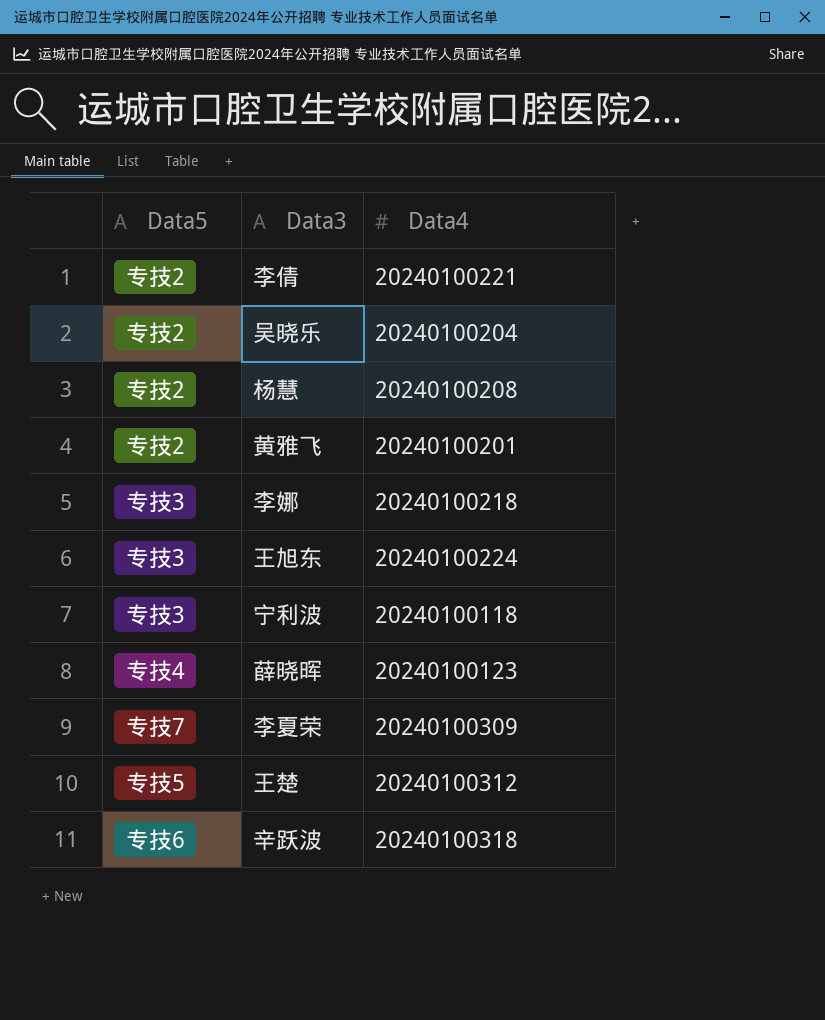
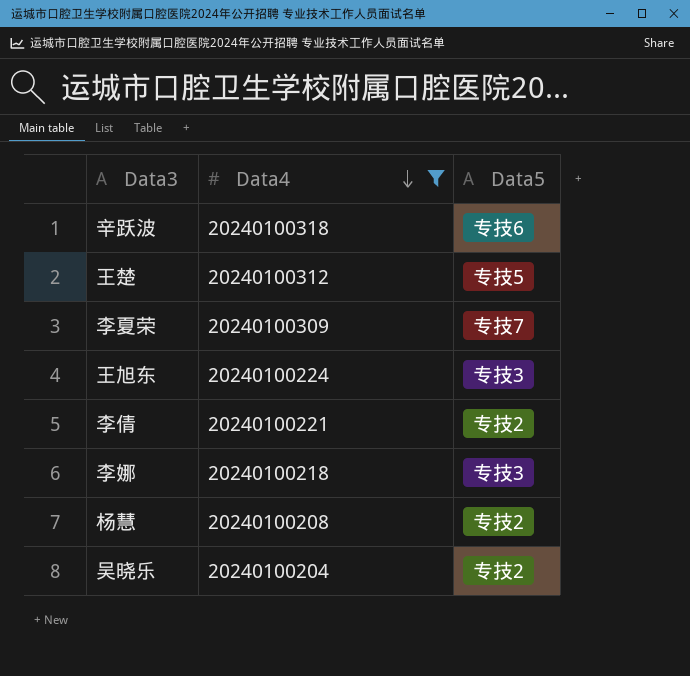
filter: none -> Data4 >= 20240100204
row order: none -> Data4 descending
column Data5 | position: 1 -> 3

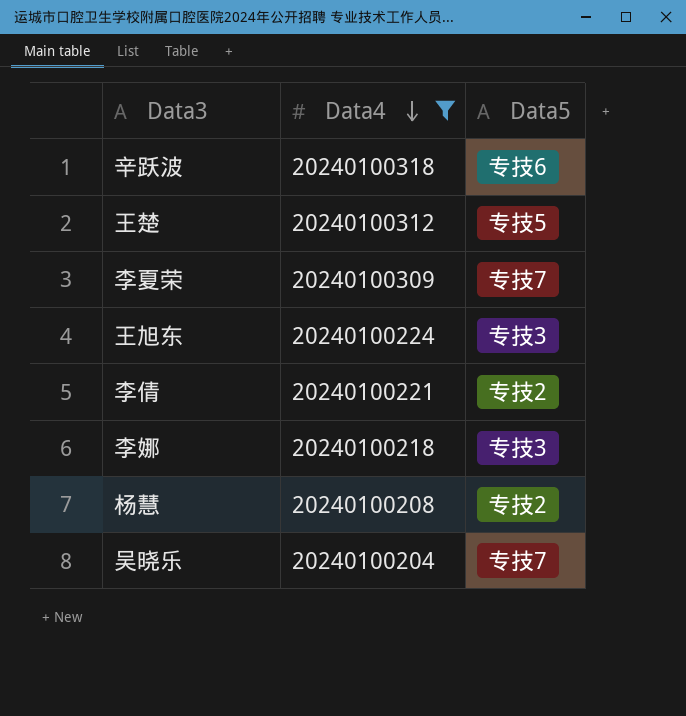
吴晓乐 | Data5: 专技2 -> 专技7

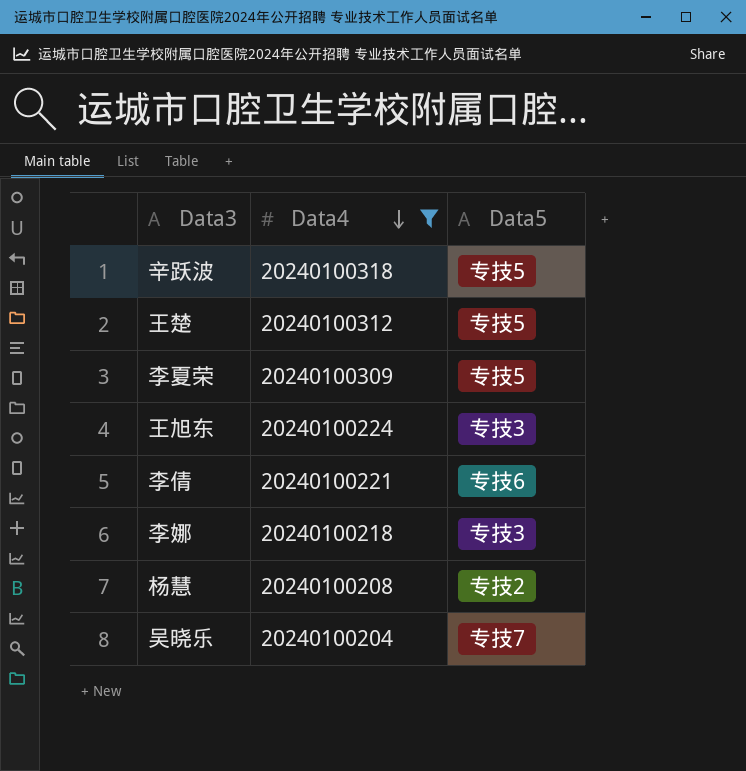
辛跃波 | Data5: 专技6 -> 专技5
李夏荣 | Data5: 专技7 -> 专技5
李倩 | Data5: 专技2 -> 专技6

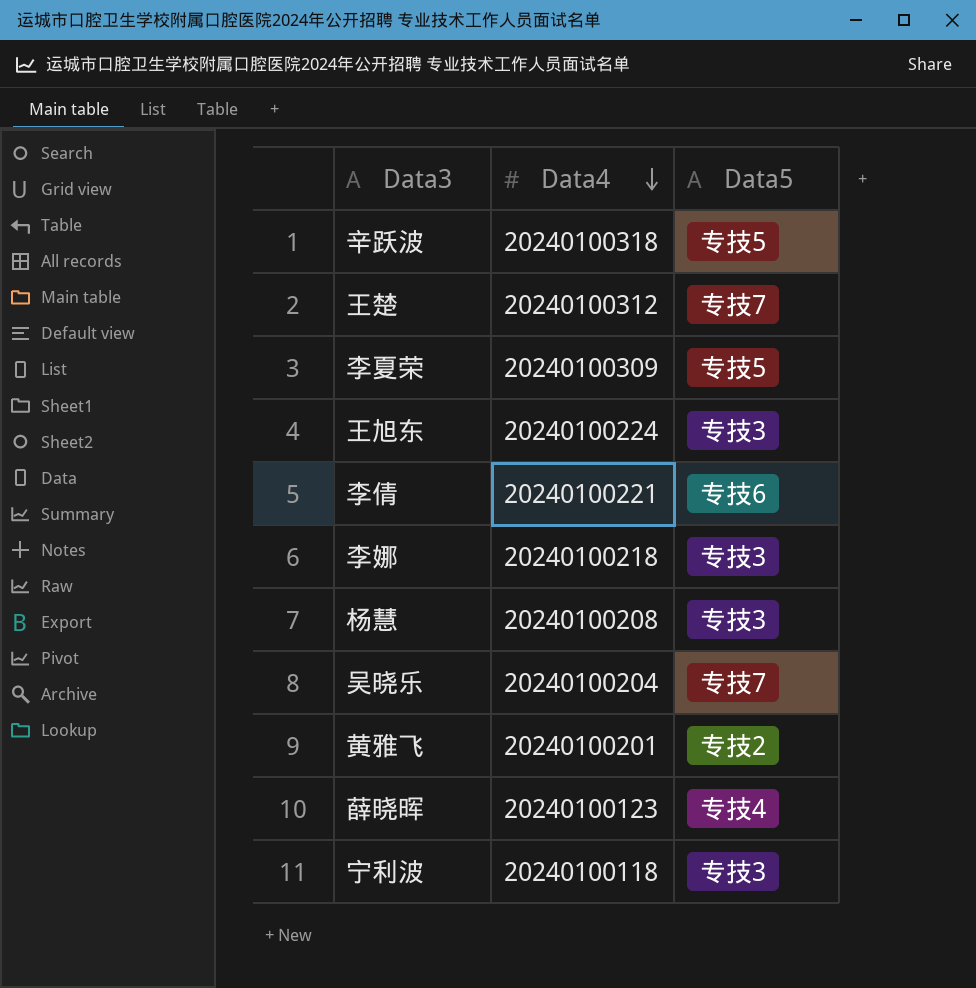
filter: Data4 >= 20240100204 -> none
王楚 | Data5: 专技5 -> 专技7
杨慧 | Data5: 专技2 -> 专技3

